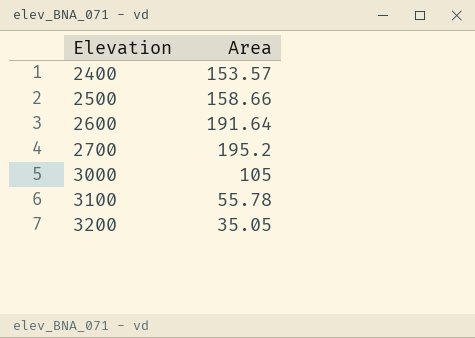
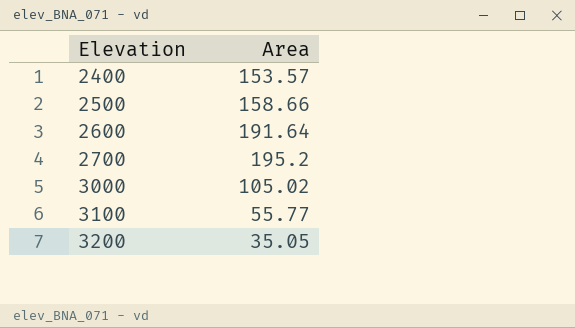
3000 | Area: 105 -> 105.02
3100 | Area: 55.78 -> 55.77

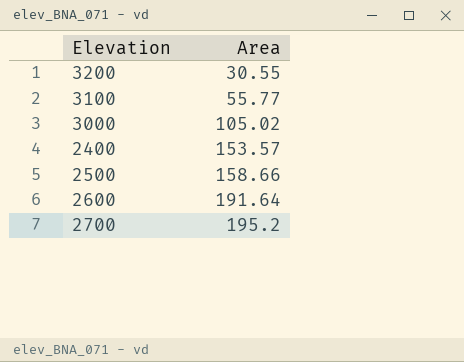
row order: Elevation ascending -> Area ascending
3200 | Area: 35.05 -> 30.55

